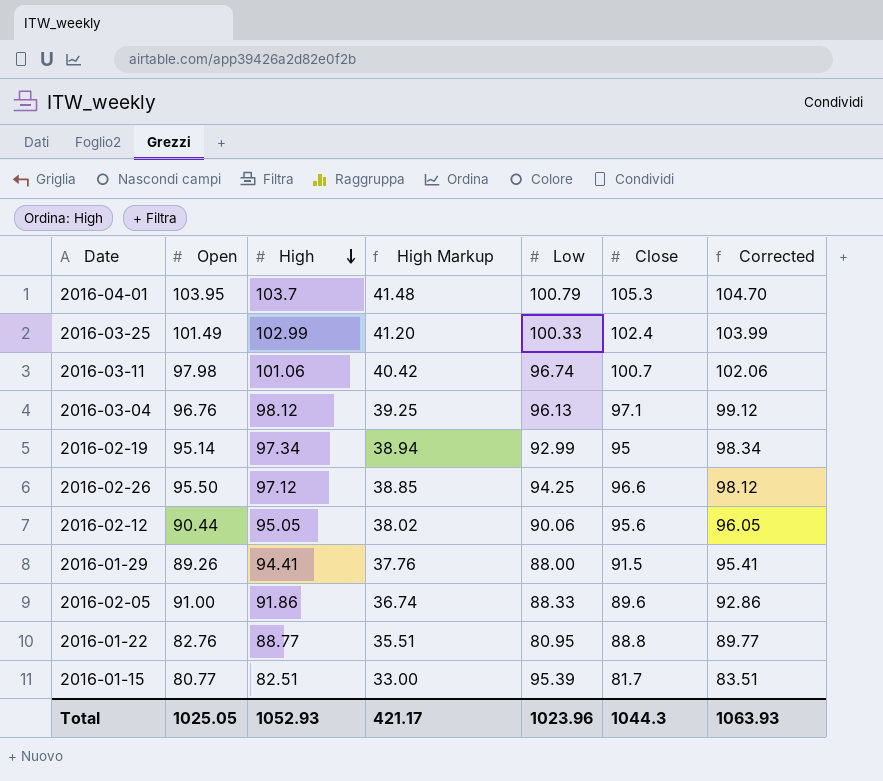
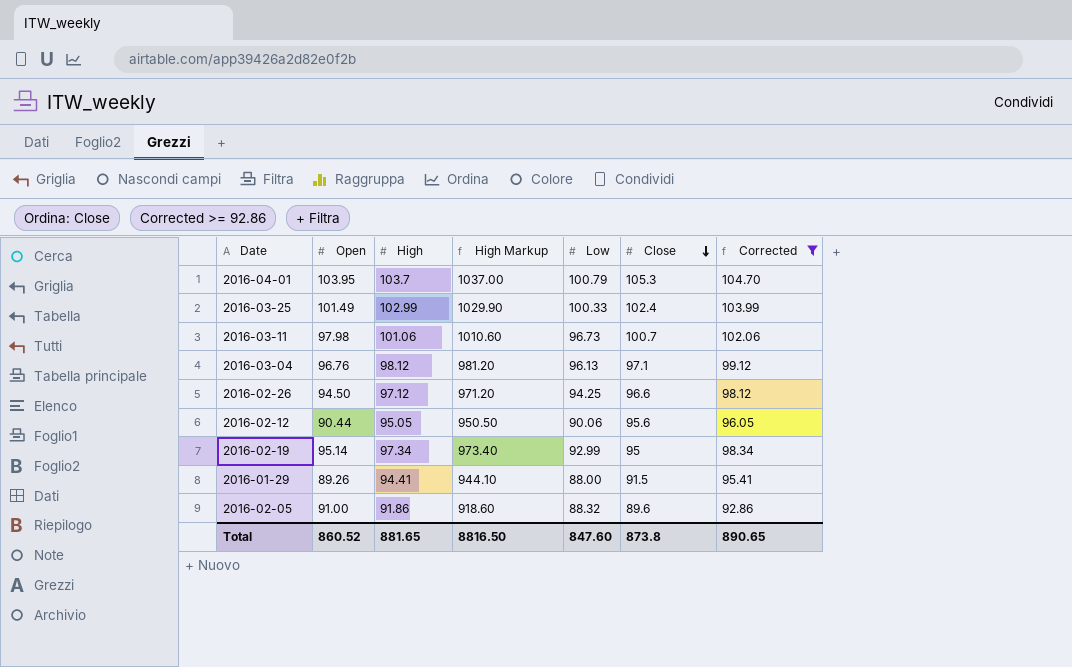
filter: none -> Corrected >= 92.86
row order: High descending -> Close descending
column High Markup | formula: [High] * 0.4 -> [High] * 10
2016-03-11 | Low: 96.74 -> 96.73
2016-02-26 | Open: 95.50 -> 94.50
2016-02-05 | Low: 88.33 -> 88.32
Total | Open: 1025.05 -> 860.52
Total | High: 1052.93 -> 881.65
Total | High Markup: 421.17 -> 8816.50
Total | Low: 1023.96 -> 847.60
Total | Close: 1044.3 -> 873.8
Total | Corrected: 1063.93 -> 890.65

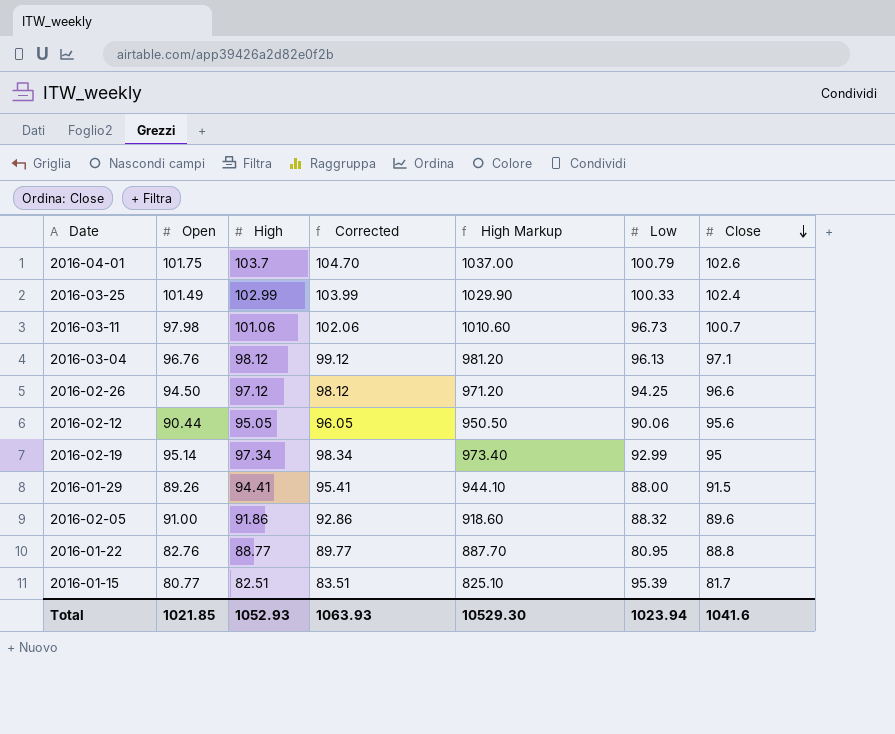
filter: Corrected >= 92.86 -> none
column Corrected | position: 7 -> 4
2016-04-01 | Open: 103.95 -> 101.75
2016-04-01 | Close: 105.3 -> 102.6
Total | Open: 860.52 -> 1021.85
Total | High: 881.65 -> 1052.93
Total | Corrected: 890.65 -> 1063.93
Total | High Markup: 8816.50 -> 10529.30
Total | Low: 847.60 -> 1023.94
Total | Close: 873.8 -> 1041.6

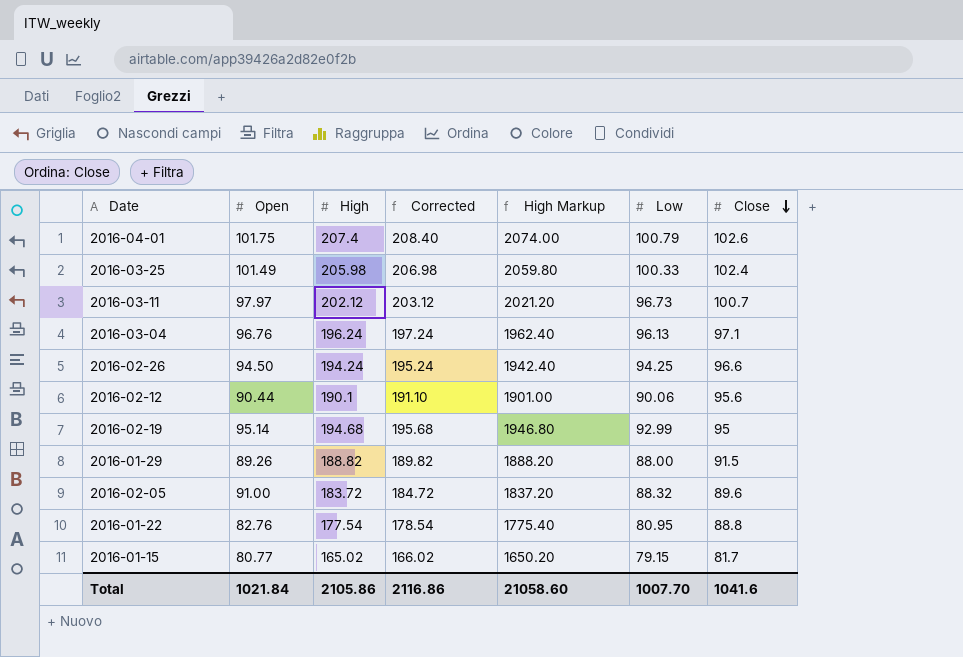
2016-04-01 | High: 103.7 -> 207.4
2016-04-01 | Corrected: 104.70 -> 208.40
2016-04-01 | High Markup: 1037.00 -> 2074.00
2016-03-25 | High: 102.99 -> 205.98
2016-03-25 | Corrected: 103.99 -> 206.98
2016-03-25 | High Markup: 1029.90 -> 2059.80
2016-03-11 | Open: 97.98 -> 97.97
2016-03-11 | High: 101.06 -> 202.12
2016-03-11 | Corrected: 102.06 -> 203.12
2016-03-11 | High Markup: 1010.60 -> 2021.20
2016-03-04 | High: 98.12 -> 196.24
2016-03-04 | Corrected: 99.12 -> 197.24
2016-03-04 | High Markup: 981.20 -> 1962.40
2016-02-26 | High: 97.12 -> 194.24
2016-02-26 | Corrected: 98.12 -> 195.24
2016-02-26 | High Markup: 971.20 -> 1942.40
2016-02-12 | High: 95.05 -> 190.1
2016-02-12 | Corrected: 96.05 -> 191.10
2016-02-12 | High Markup: 950.50 -> 1901.00
2016-02-19 | High: 97.34 -> 194.68
2016-02-19 | Corrected: 98.34 -> 195.68
2016-02-19 | High Markup: 973.40 -> 1946.80
2016-01-29 | High: 94.41 -> 188.82
2016-01-29 | Corrected: 95.41 -> 189.82
2016-01-29 | High Markup: 944.10 -> 1888.20
2016-02-05 | High: 91.86 -> 183.72
2016-02-05 | Corrected: 92.86 -> 184.72
2016-02-05 | High Markup: 918.60 -> 1837.20
2016-01-22 | High: 88.77 -> 177.54
2016-01-22 | Corrected: 89.77 -> 178.54
2016-01-22 | High Markup: 887.70 -> 1775.40
2016-01-15 | High: 82.51 -> 165.02
2016-01-15 | Corrected: 83.51 -> 166.02
2016-01-15 | High Markup: 825.10 -> 1650.20
2016-01-15 | Low: 95.39 -> 79.15
Total | Open: 1021.85 -> 1021.84
Total | High: 1052.93 -> 2105.86
Total | Corrected: 1063.93 -> 2116.86
Total | High Markup: 10529.30 -> 21058.60
Total | Low: 1023.94 -> 1007.70

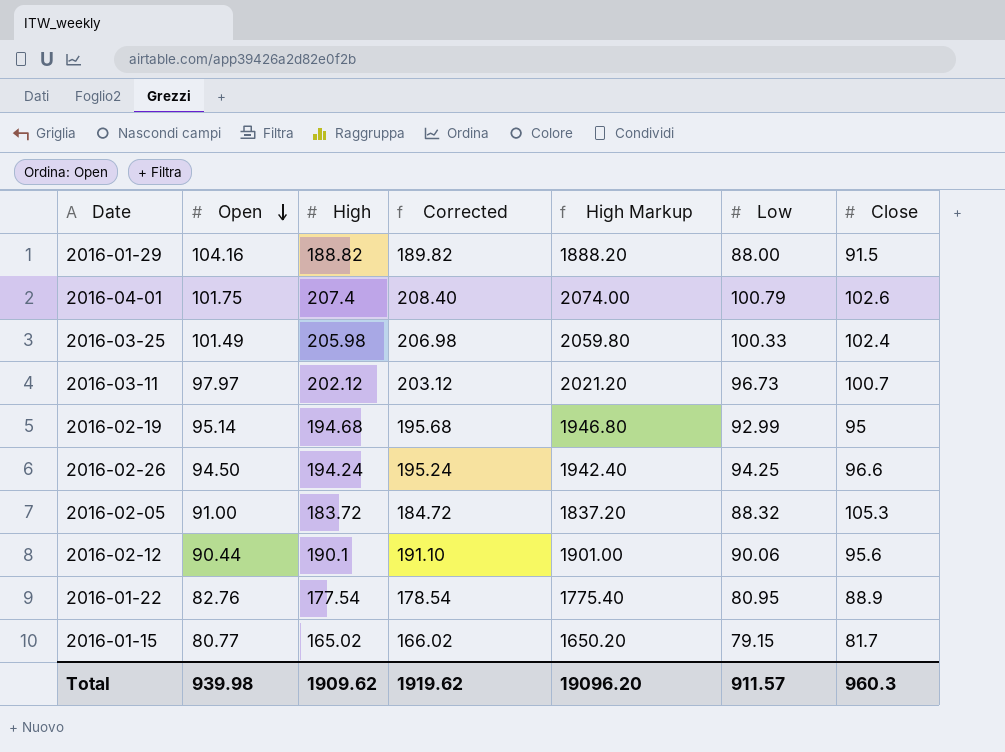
row order: Close descending -> Open descending
row 2016-03-04: 96.76 | 196.24 | 197.24 | 1962.40 | 96.13 | 97.1 -> none
2016-01-29 | Open: 89.26 -> 104.16
2016-02-05 | Close: 89.6 -> 105.3
2016-01-22 | Close: 88.8 -> 88.9
Total | Open: 1021.84 -> 939.98
Total | High: 2105.86 -> 1909.62
Total | Corrected: 2116.86 -> 1919.62
Total | High Markup: 21058.60 -> 19096.20
Total | Low: 1007.70 -> 911.57
Total | Close: 1041.6 -> 960.3

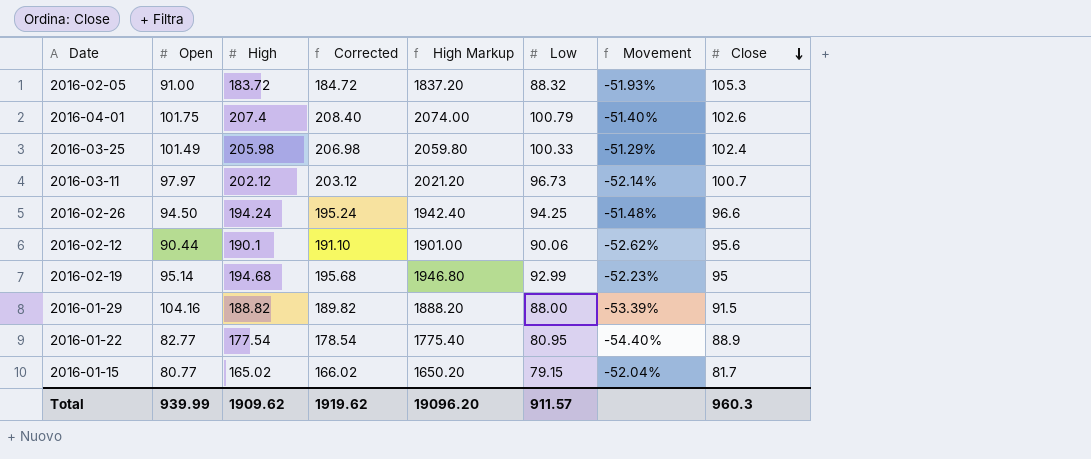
row order: Open descending -> Close descending
column Movement | formula: none -> ([Low] - [High]) / [High]
2016-01-22 | Open: 82.76 -> 82.77
Total | Open: 939.98 -> 939.99

